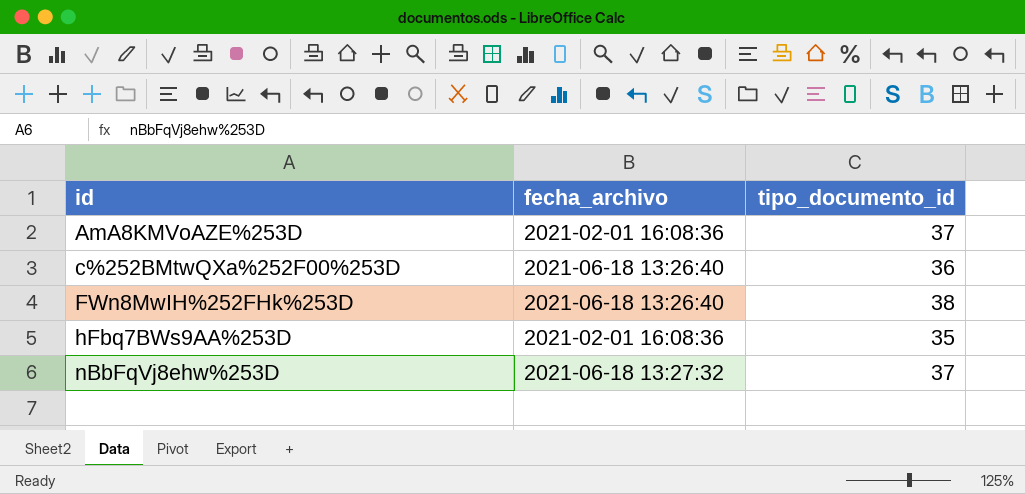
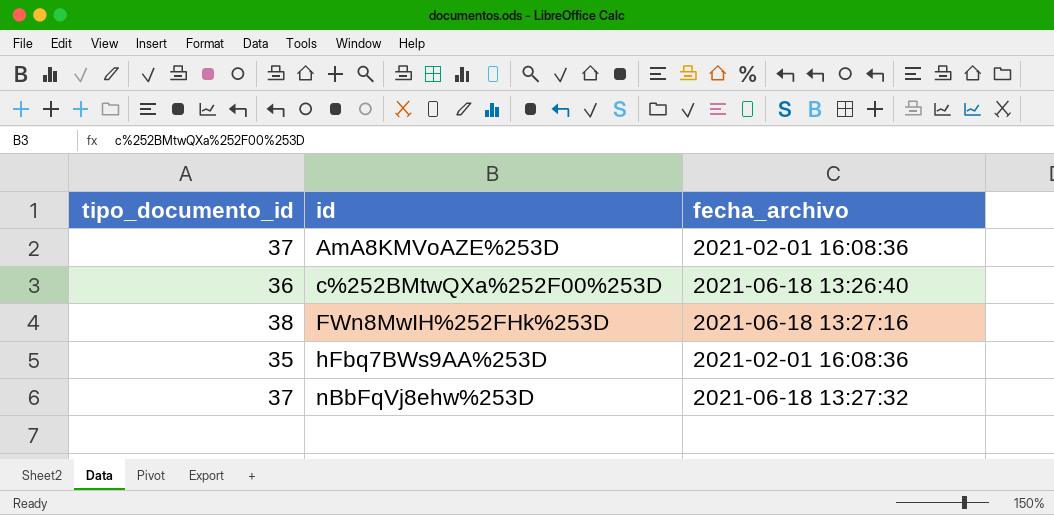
column tipo_documento_id | position: 3 -> 1
FWn8MwIH%252FHk%253D | fecha_archivo: 2021-06-18 13:26:40 -> 2021-06-18 13:27:16

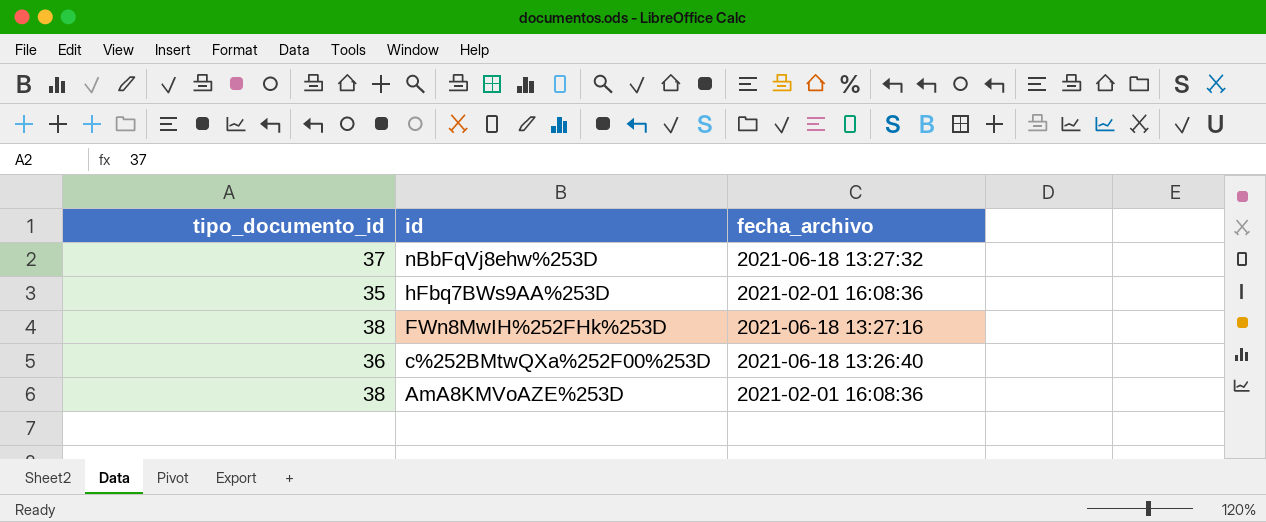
row order: id ascending -> id descending
AmA8KMVoAZE%253D | tipo_documento_id: 37 -> 38

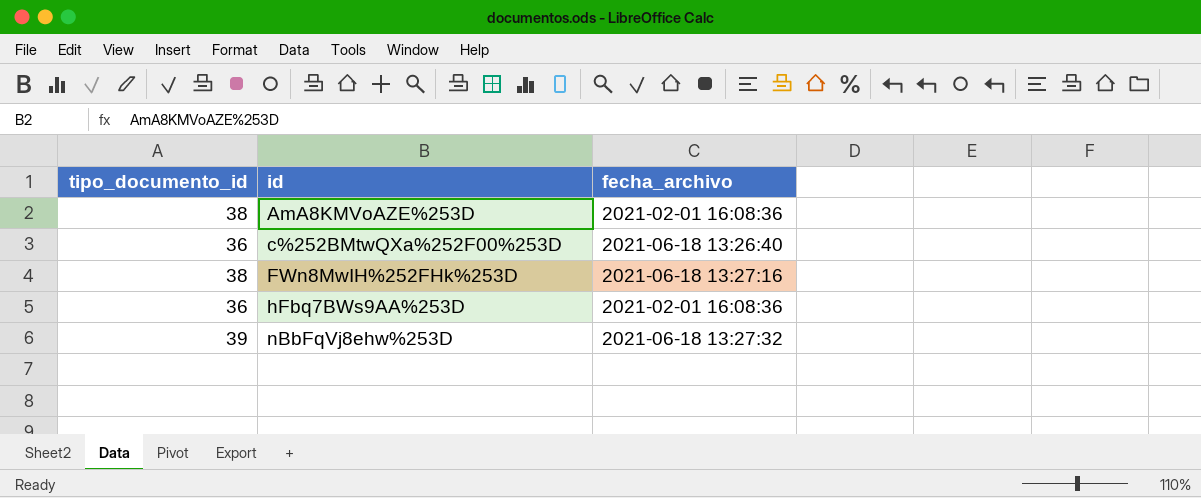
row order: id descending -> id ascending
hFbq7BWs9AA%253D | tipo_documento_id: 35 -> 36
nBbFqVj8ehw%253D | tipo_documento_id: 37 -> 39

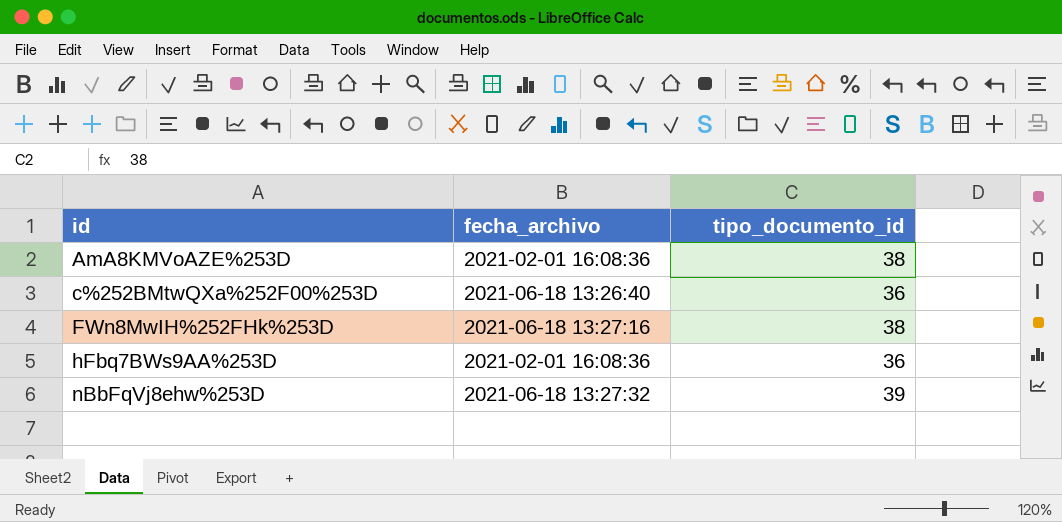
column tipo_documento_id | position: 1 -> 3

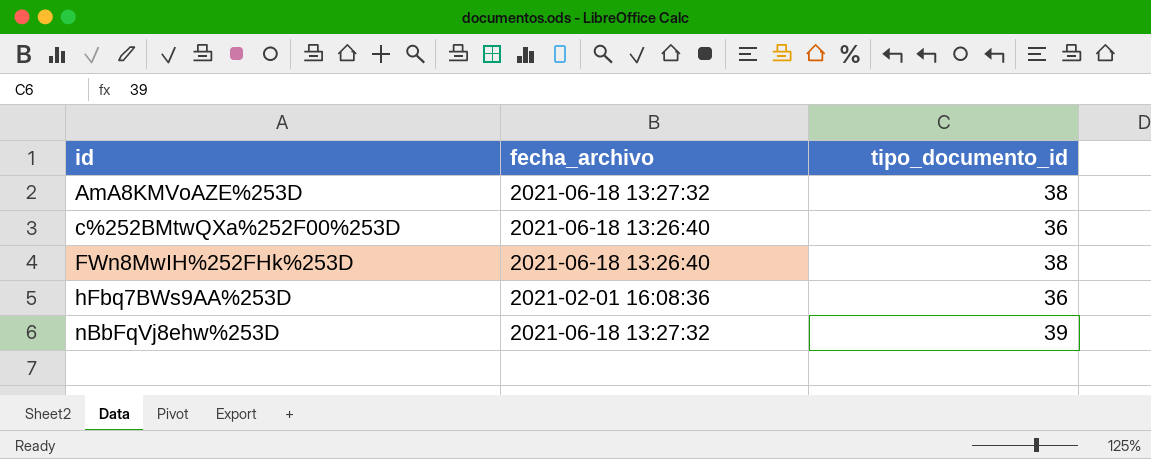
AmA8KMVoAZE%253D | fecha_archivo: 2021-02-01 16:08:36 -> 2021-06-18 13:27:32
FWn8MwIH%252FHk%253D | fecha_archivo: 2021-06-18 13:27:16 -> 2021-06-18 13:26:40

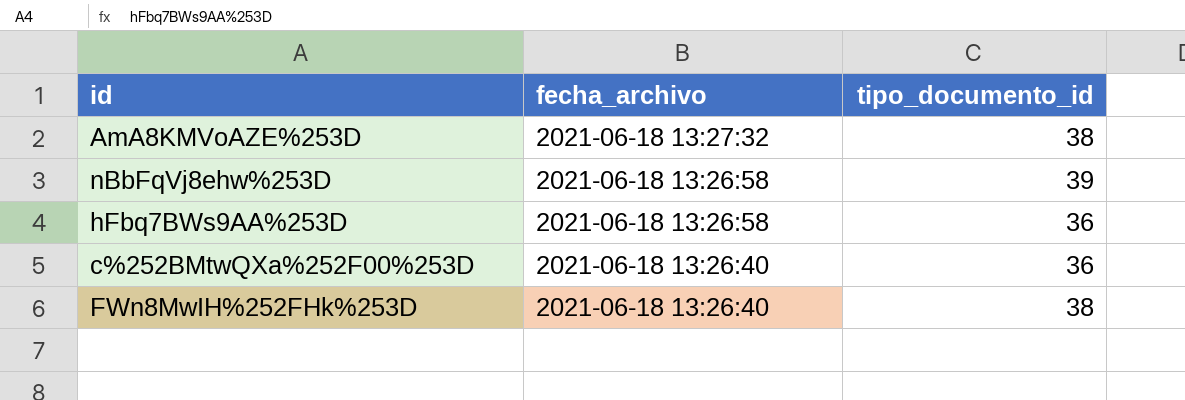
row order: id ascending -> fecha_archivo descending
nBbFqVj8ehw%253D | fecha_archivo: 2021-06-18 13:27:32 -> 2021-06-18 13:26:58
hFbq7BWs9AA%253D | fecha_archivo: 2021-02-01 16:08:36 -> 2021-06-18 13:26:58

